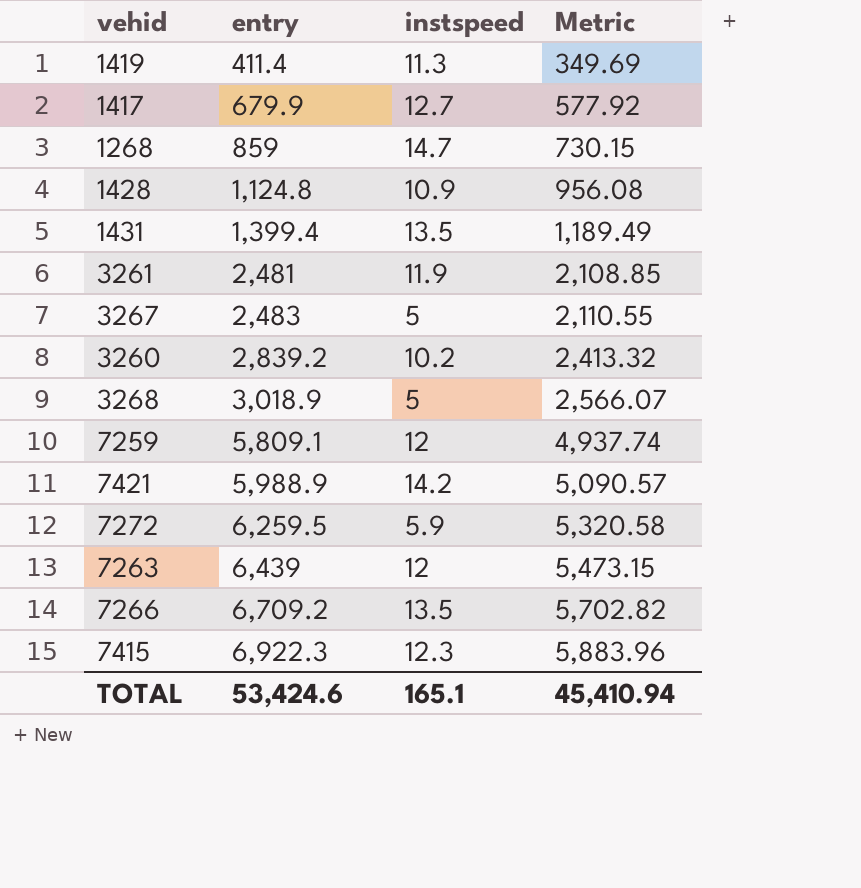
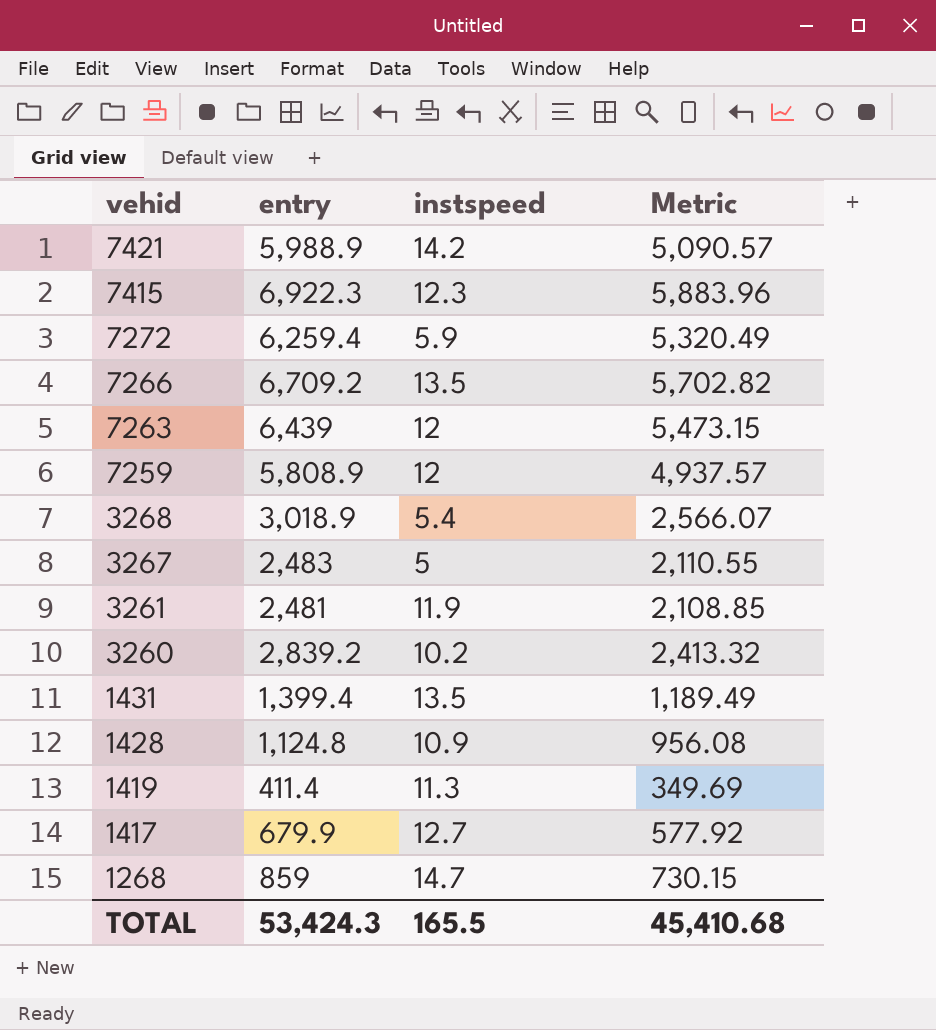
row order: entry ascending -> vehid descending
7272 | entry: 6,259.5 -> 6,259.4
7272 | Metric: 5,320.58 -> 5,320.49
7259 | entry: 5,809.1 -> 5,808.9
7259 | Metric: 4,937.74 -> 4,937.57
3268 | instspeed: 5 -> 5.4
TOTAL | entry: 53,424.6 -> 53,424.3
TOTAL | instspeed: 165.1 -> 165.5
TOTAL | Metric: 45,410.94 -> 45,410.68

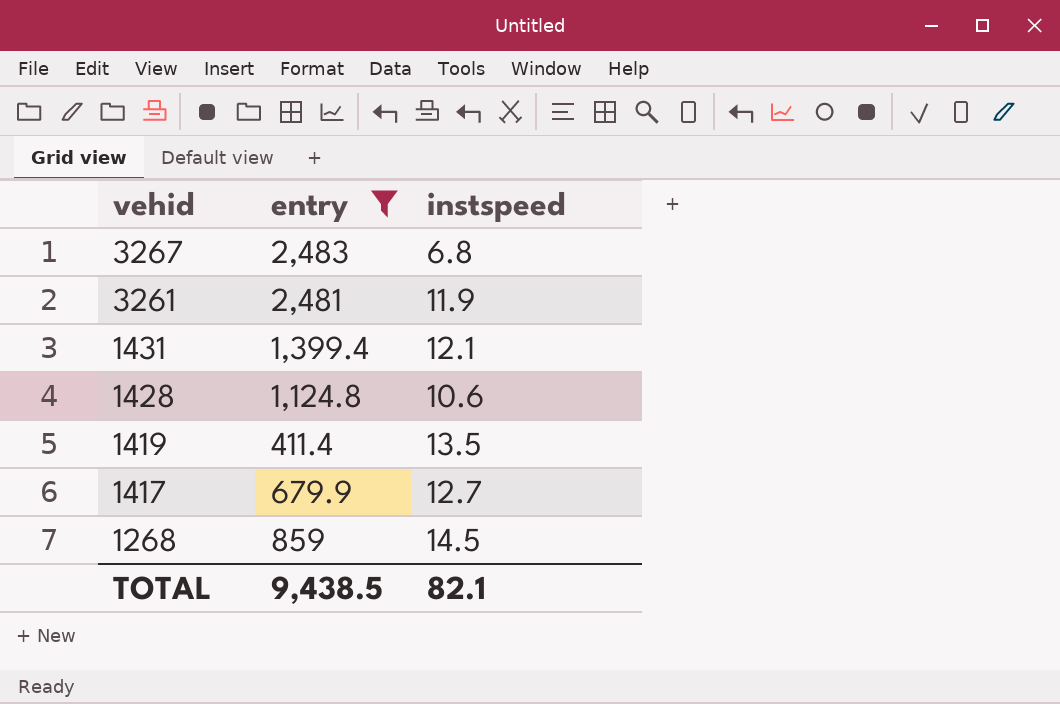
filter: none -> entry <= 2,483
column Metric | formula: [entry] * 0.85 -> none
3267 | instspeed: 5 -> 6.8
1431 | instspeed: 13.5 -> 12.1
1428 | instspeed: 10.9 -> 10.6
1419 | instspeed: 11.3 -> 13.5
1268 | instspeed: 14.7 -> 14.5
TOTAL | entry: 53,424.3 -> 9,438.5
TOTAL | instspeed: 165.5 -> 82.1

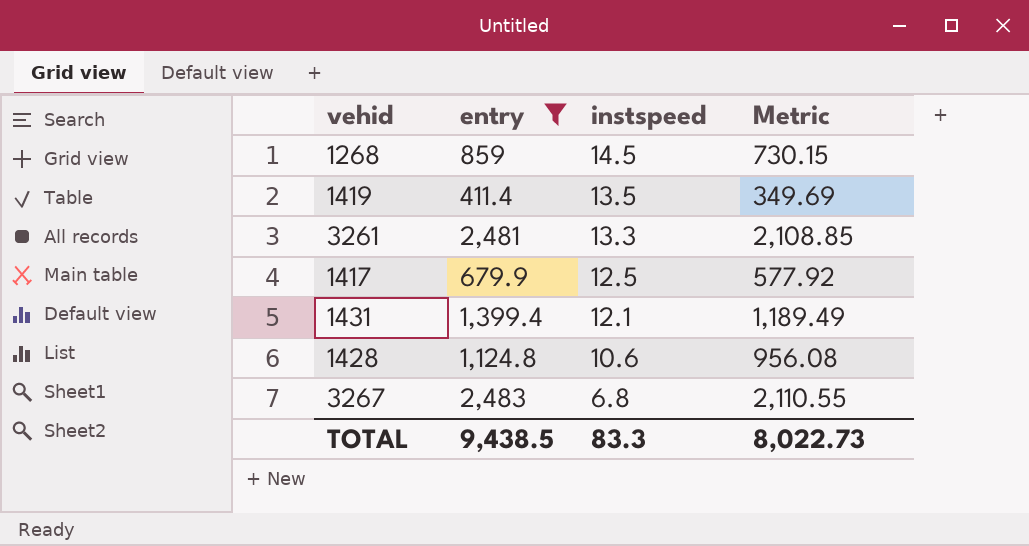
row order: vehid descending -> instspeed descending
column Metric | formula: none -> [entry] * 0.85
3261 | instspeed: 11.9 -> 13.3
1417 | instspeed: 12.7 -> 12.5
TOTAL | instspeed: 82.1 -> 83.3

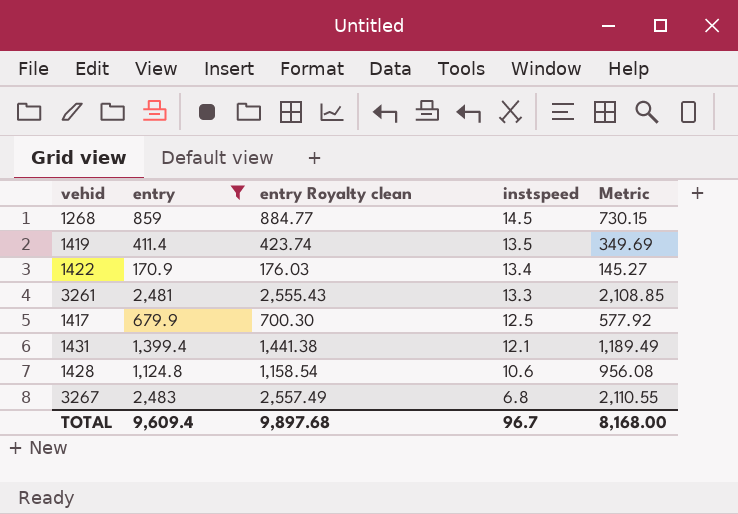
column entry Royalty clean | formula: none -> [entry] * 1.03
row 1422: none -> 170.9 | 176.03 | 13.4 | 145.27
TOTAL | entry: 9,438.5 -> 9,609.4
TOTAL | instspeed: 83.3 -> 96.7
TOTAL | Metric: 8,022.73 -> 8,168.00

